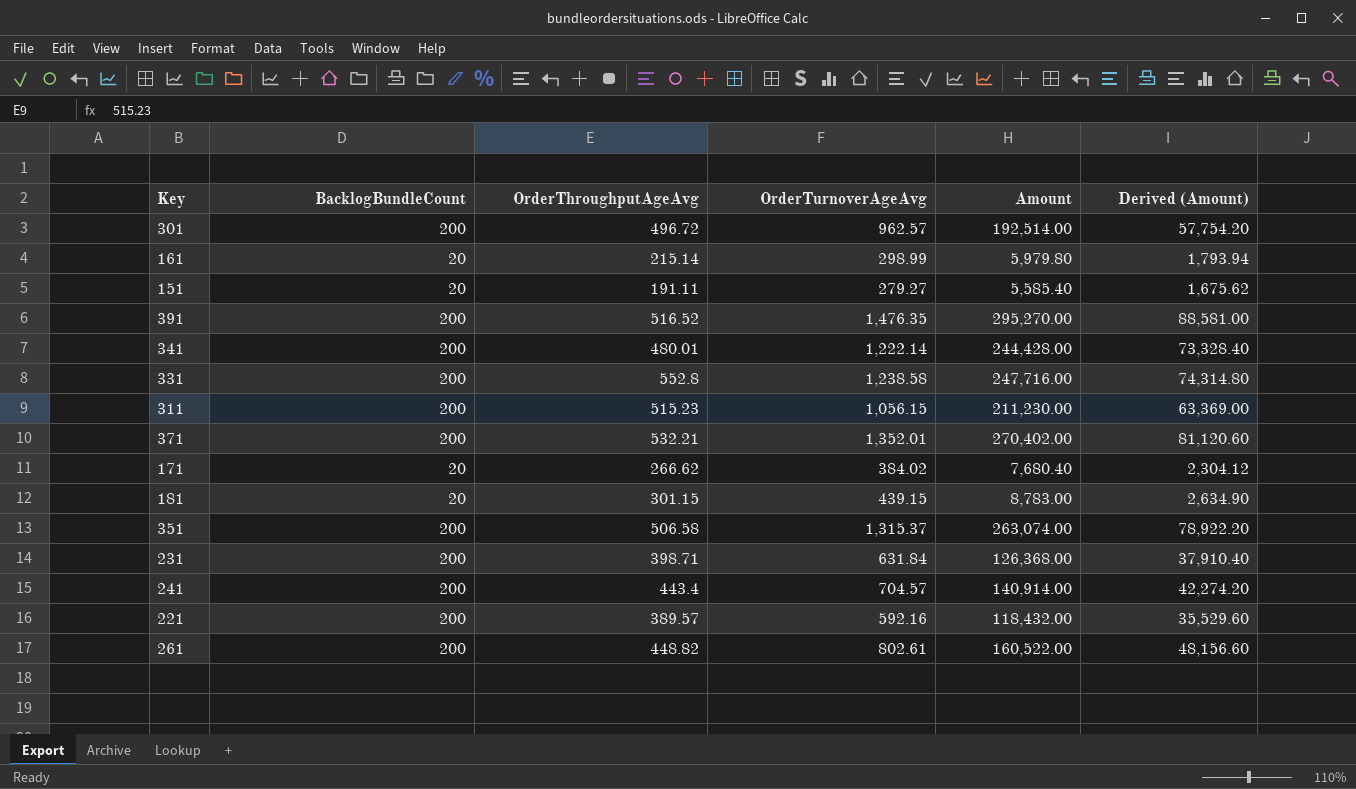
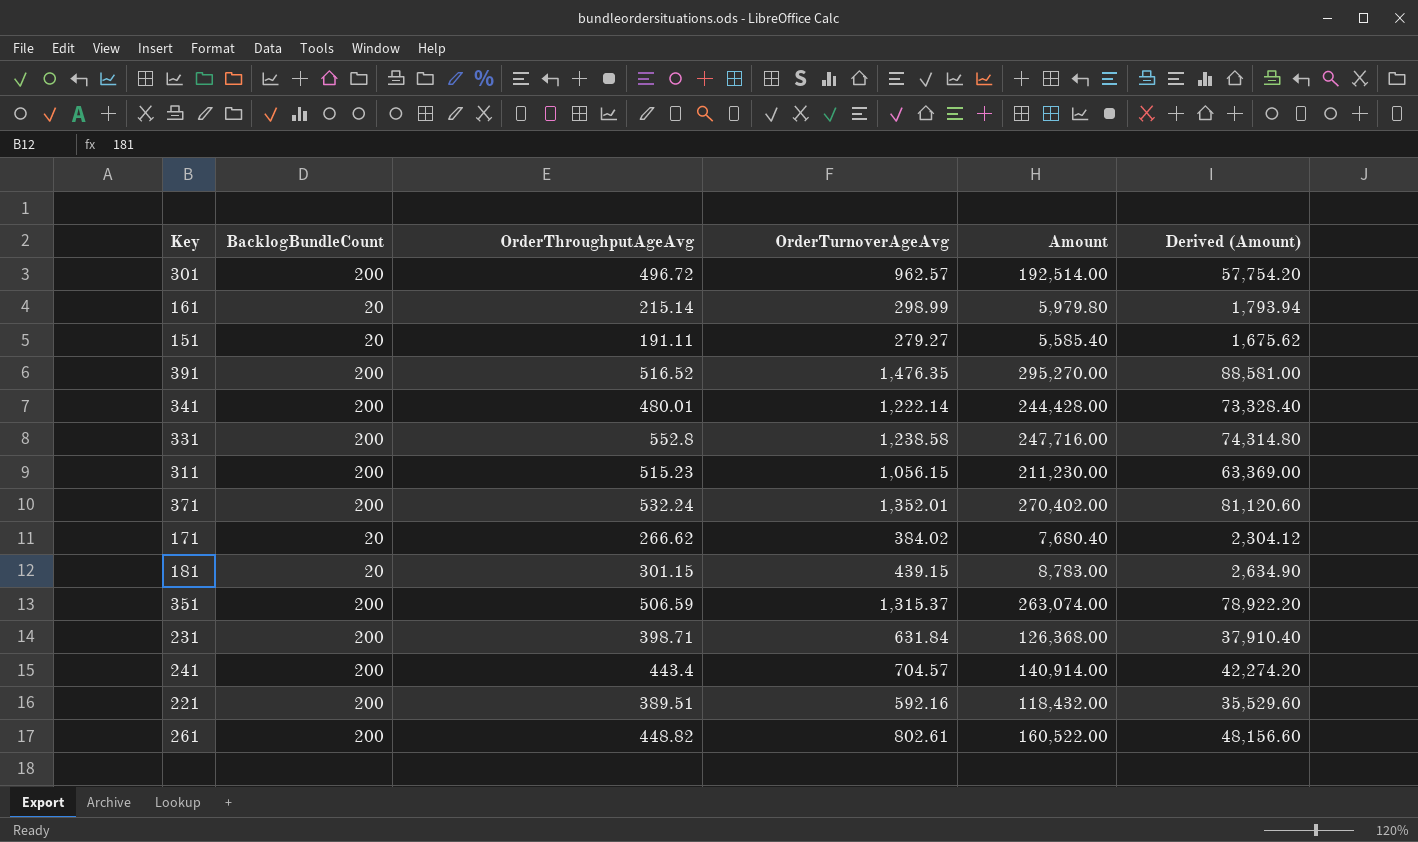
371 | OrderThroughputAgeAvg: 532.21 -> 532.24
351 | OrderThroughputAgeAvg: 506.58 -> 506.59
221 | OrderThroughputAgeAvg: 389.57 -> 389.51

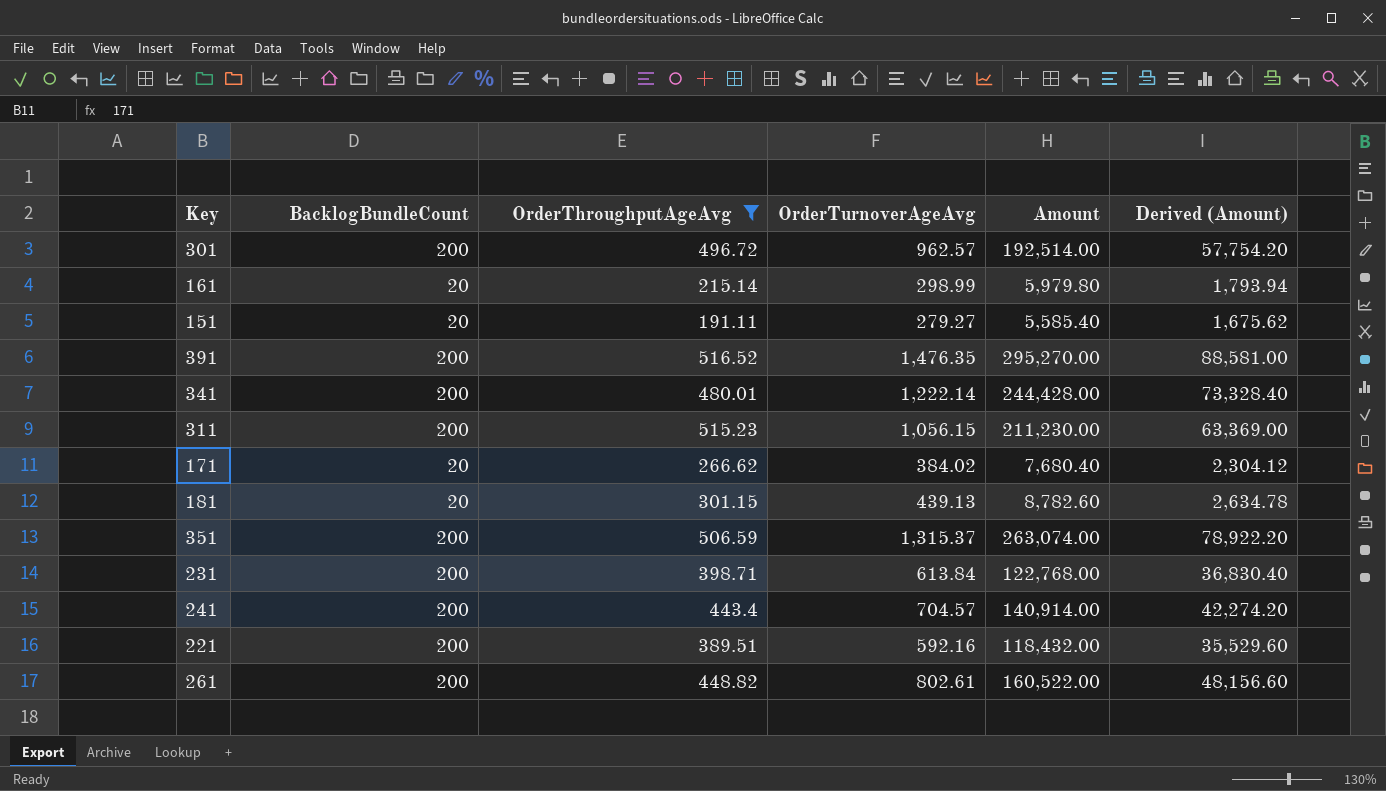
filter: none -> OrderThroughputAgeAvg <= 516.52
181 | OrderTurnoverAgeAvg: 439.15 -> 439.13
181 | Amount: 8,783.00 -> 8,782.60
181 | Derived (Amount): 2,634.90 -> 2,634.78
231 | OrderTurnoverAgeAvg: 631.84 -> 613.84
231 | Amount: 126,368.00 -> 122,768.00
231 | Derived (Amount): 37,910.40 -> 36,830.40

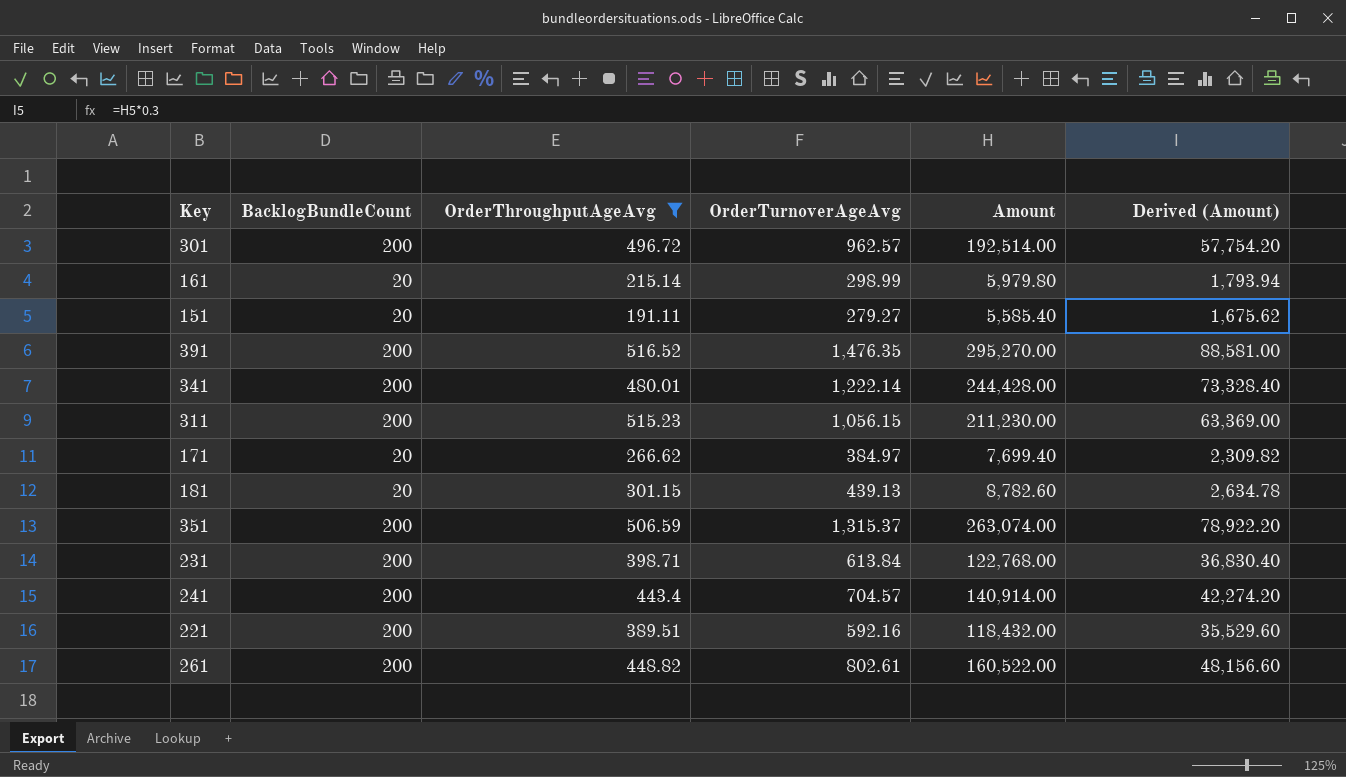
171 | OrderTurnoverAgeAvg: 384.02 -> 384.97
171 | Amount: 7,680.40 -> 7,699.40
171 | Derived (Amount): 2,304.12 -> 2,309.82

